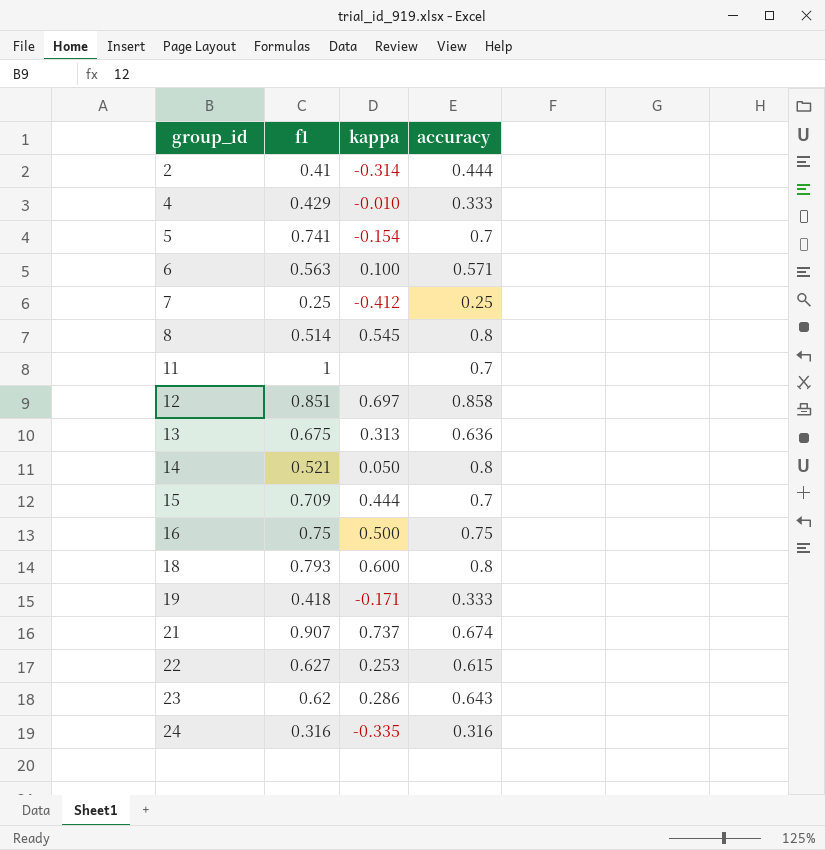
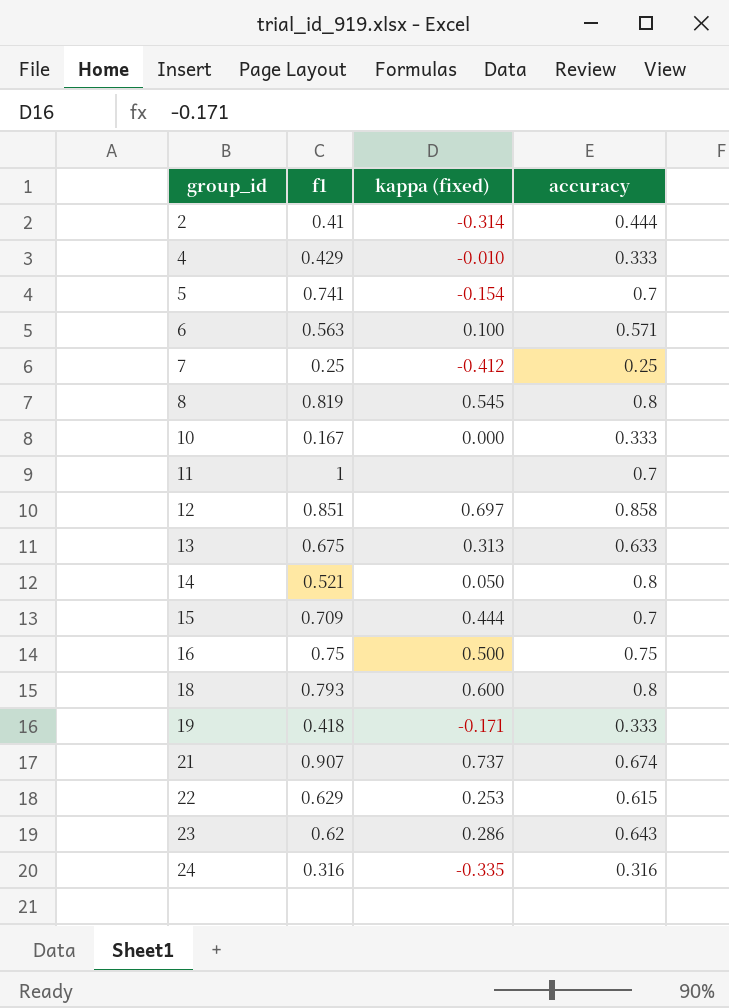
column name: kappa -> kappa (fixed)
8 | f1: 0.514 -> 0.819
row 10: none -> 0.167 | 0.000 | 0.333
13 | accuracy: 0.636 -> 0.633
22 | f1: 0.627 -> 0.629

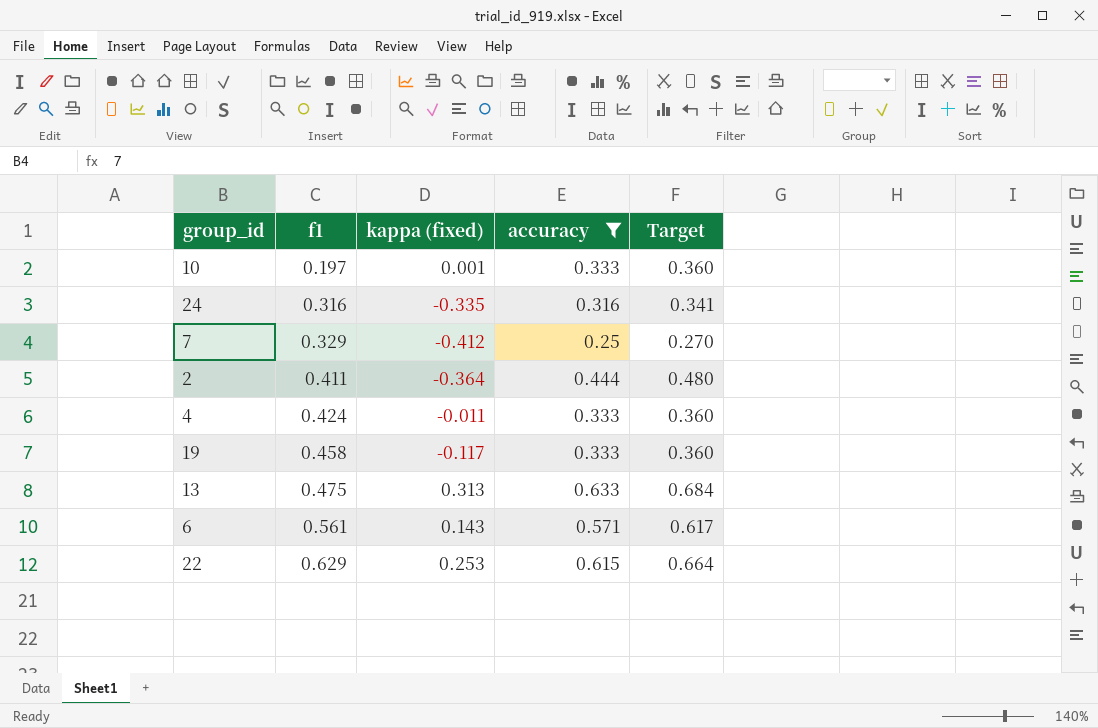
filter: none -> accuracy <= 0.633
row order: group_id ascending -> f1 ascending
column Target | formula: none -> [accuracy] * 1.08
10 | f1: 0.167 -> 0.197
10 | kappa (fixed): 0.000 -> 0.001
7 | f1: 0.25 -> 0.329
2 | f1: 0.41 -> 0.411
2 | kappa (fixed): -0.314 -> -0.364
4 | f1: 0.429 -> 0.424
4 | kappa (fixed): -0.010 -> -0.011
19 | f1: 0.418 -> 0.458
19 | kappa (fixed): -0.171 -> -0.117
13 | f1: 0.675 -> 0.475
6 | f1: 0.563 -> 0.561
6 | kappa (fixed): 0.100 -> 0.143

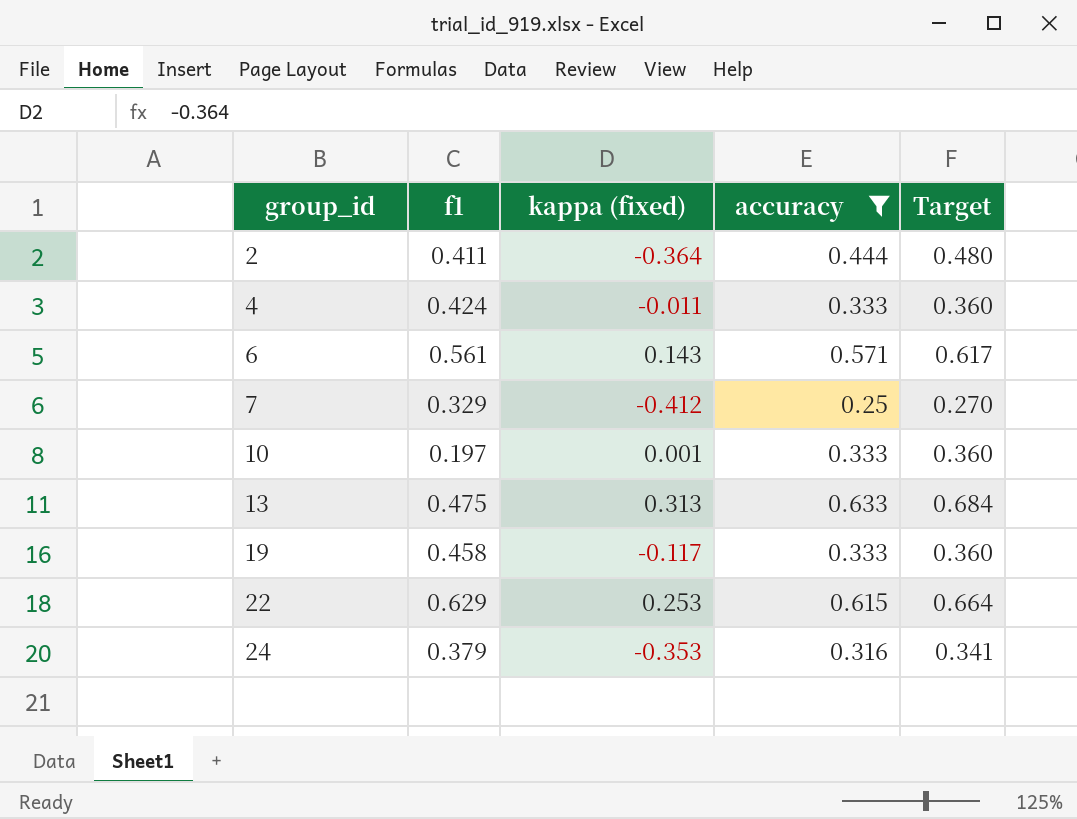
row order: f1 ascending -> group_id ascending
24 | f1: 0.316 -> 0.379
24 | kappa (fixed): -0.335 -> -0.353

